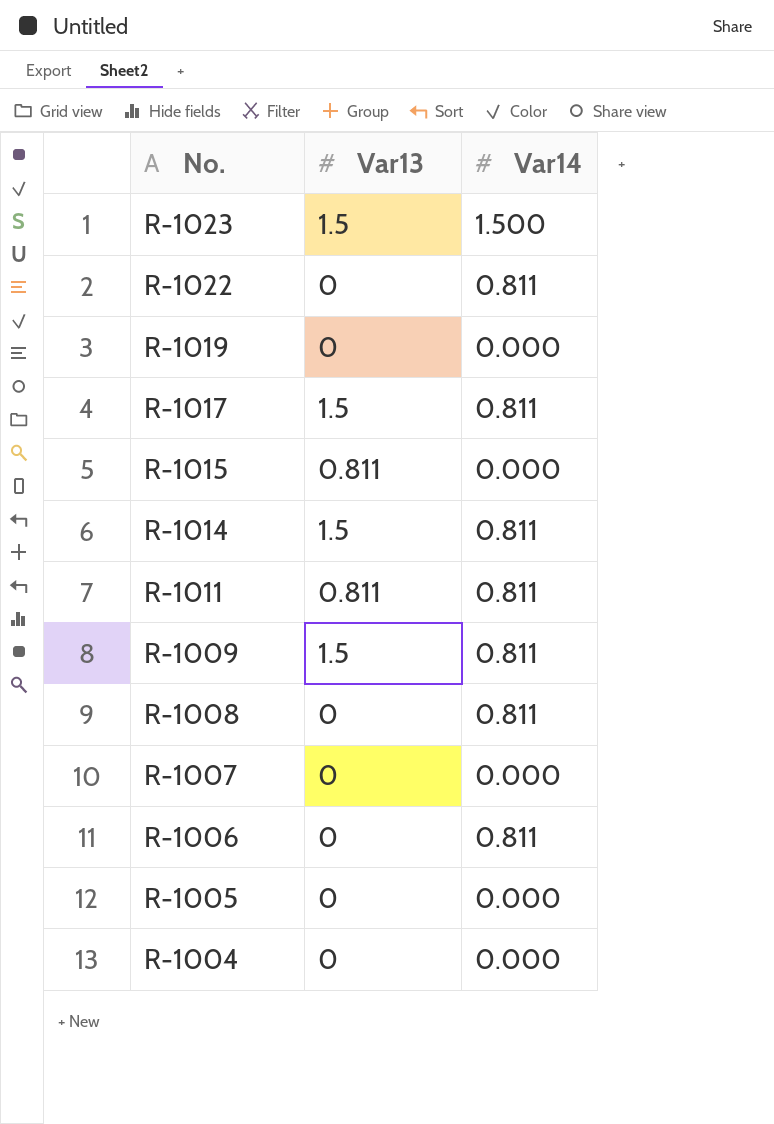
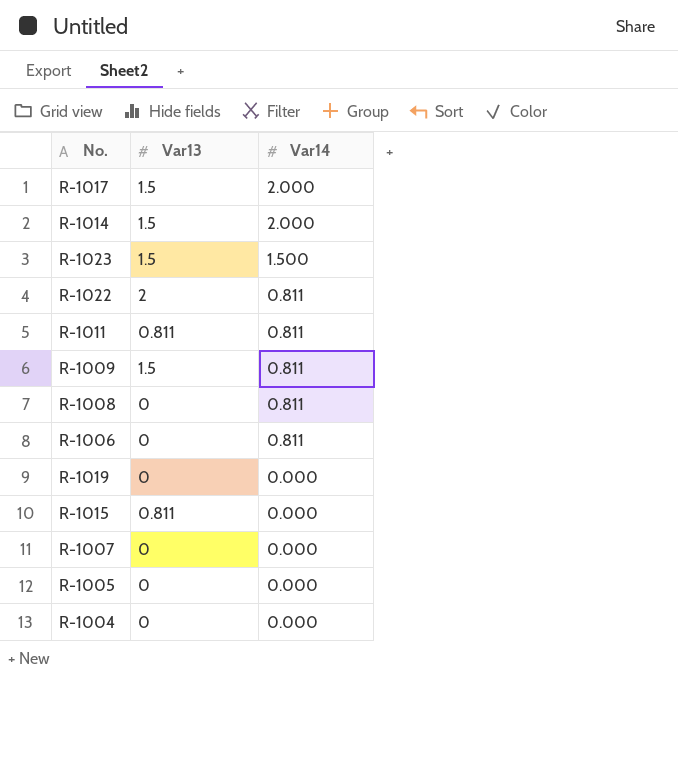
row order: No. descending -> Var14 descending
R-1017 | Var14: 0.811 -> 2.000
R-1014 | Var14: 0.811 -> 2.000
R-1022 | Var13: 0 -> 2

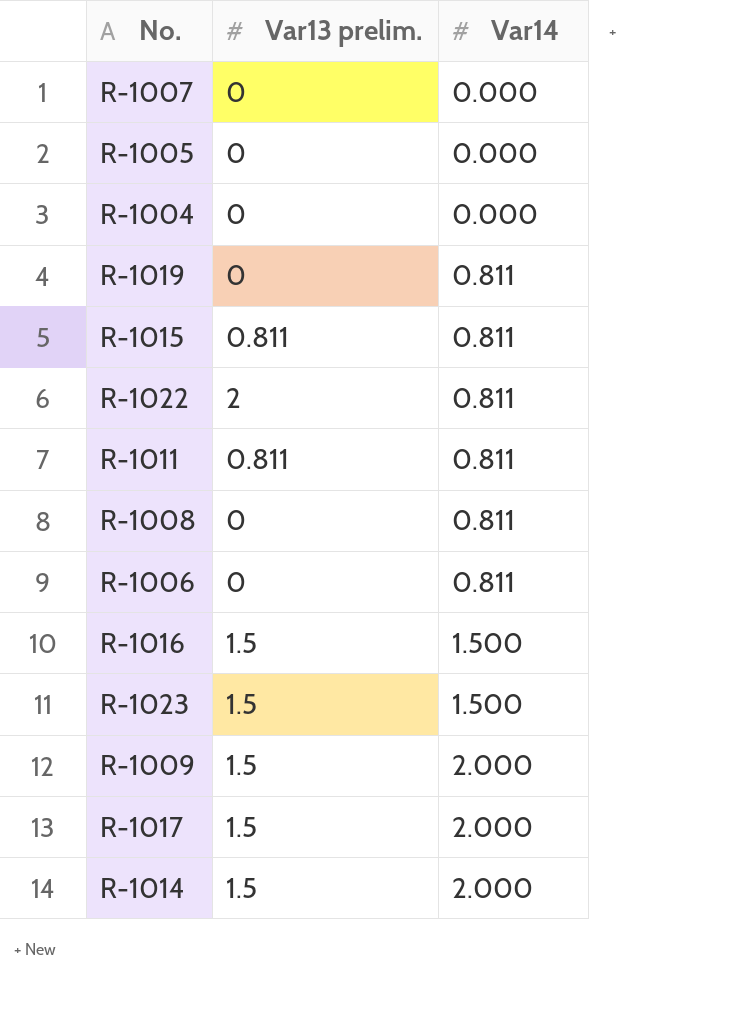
row order: Var14 descending -> Var14 ascending
column name: Var13 -> Var13 prelim.
R-1019 | Var14: 0.000 -> 0.811
R-1015 | Var14: 0.000 -> 0.811
row R-1016: none -> 1.5 | 1.500
R-1009 | Var14: 0.811 -> 2.000

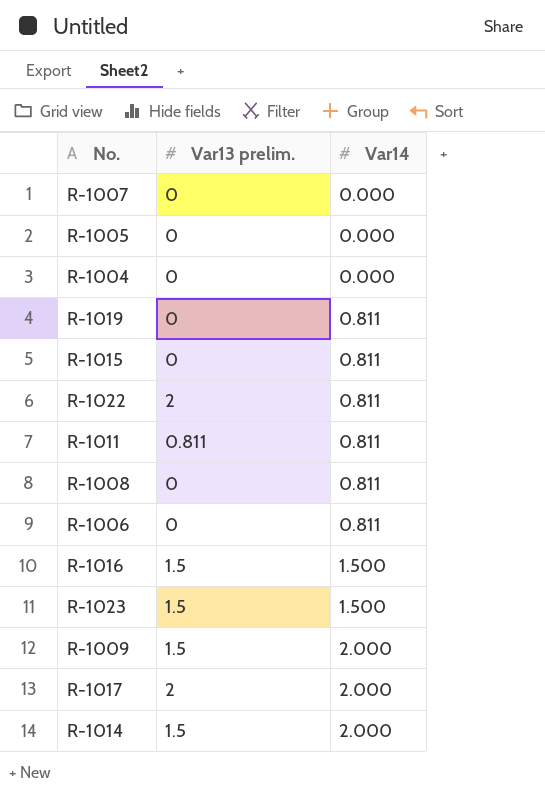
R-1015 | Var13 prelim.: 0.811 -> 0
R-1017 | Var13 prelim.: 1.5 -> 2

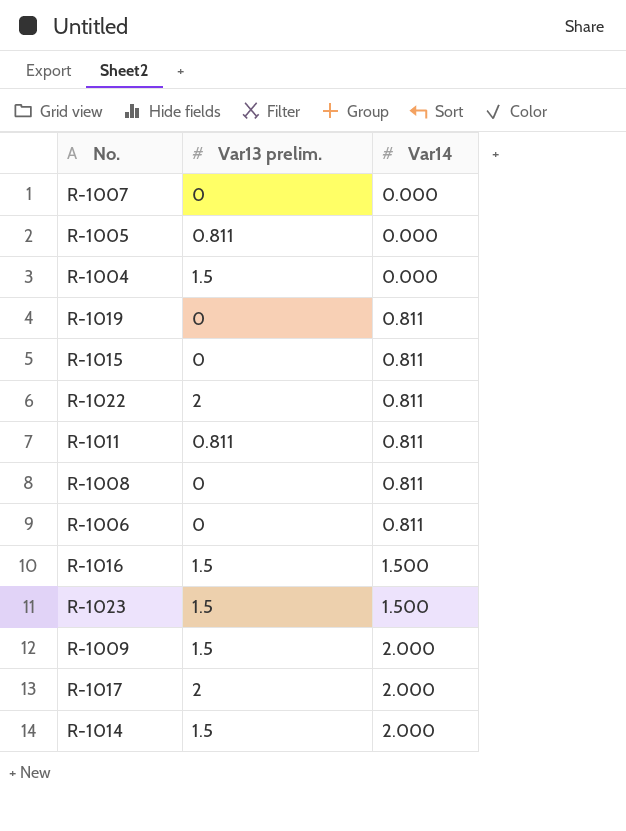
R-1005 | Var13 prelim.: 0 -> 0.811
R-1004 | Var13 prelim.: 0 -> 1.5

